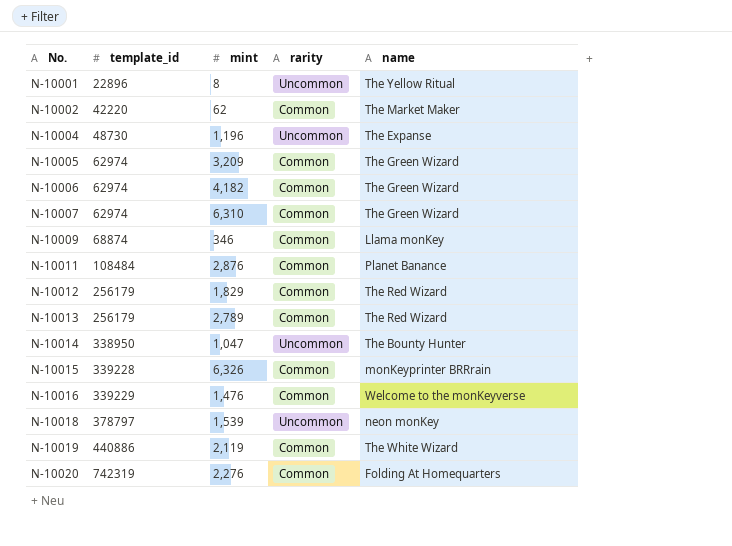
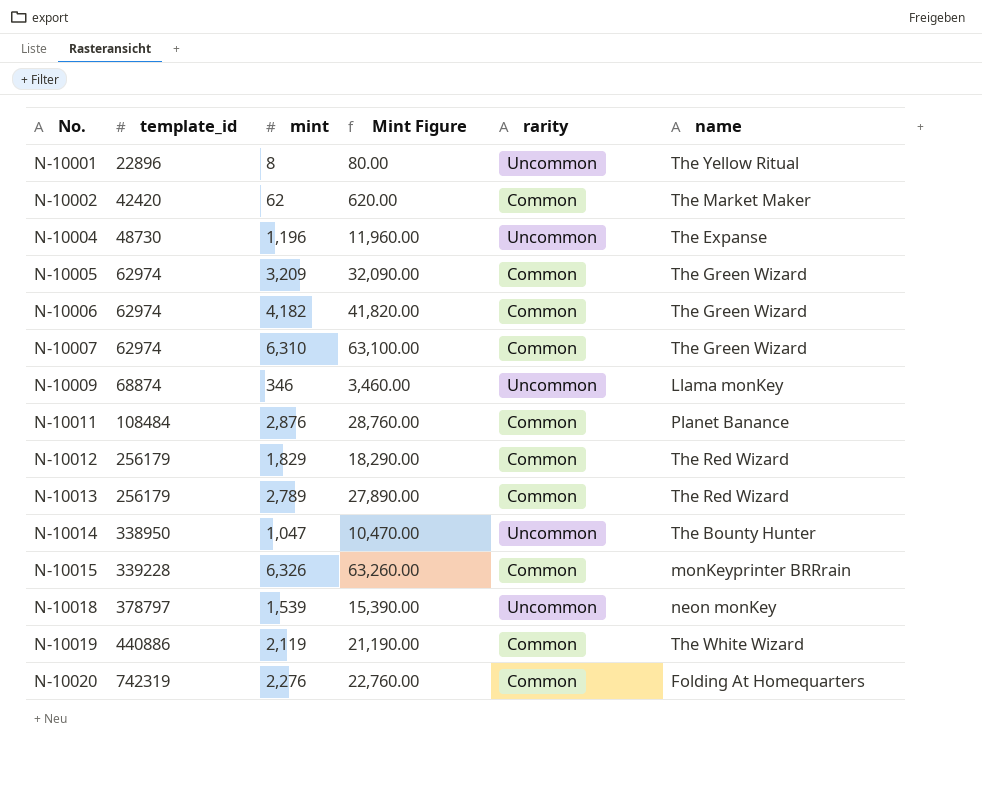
column Mint Figure | formula: none -> [mint] * 10
row N-10016: 339229 | 1,476 | Common | Welcome to the monKeyverse -> none
N-10002 | template_id: 42220 -> 42420
N-10009 | rarity: Common -> Uncommon

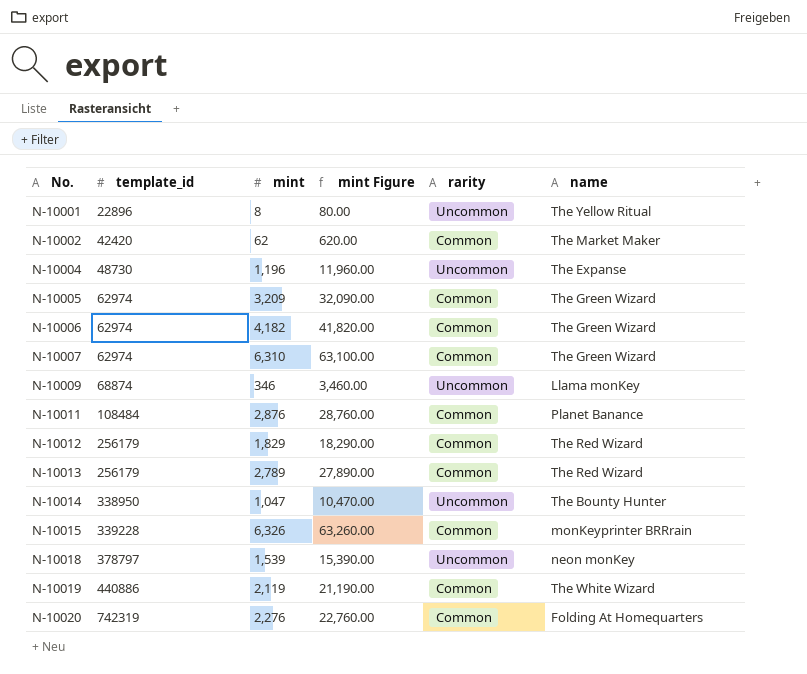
column name: Mint Figure -> mint Figure

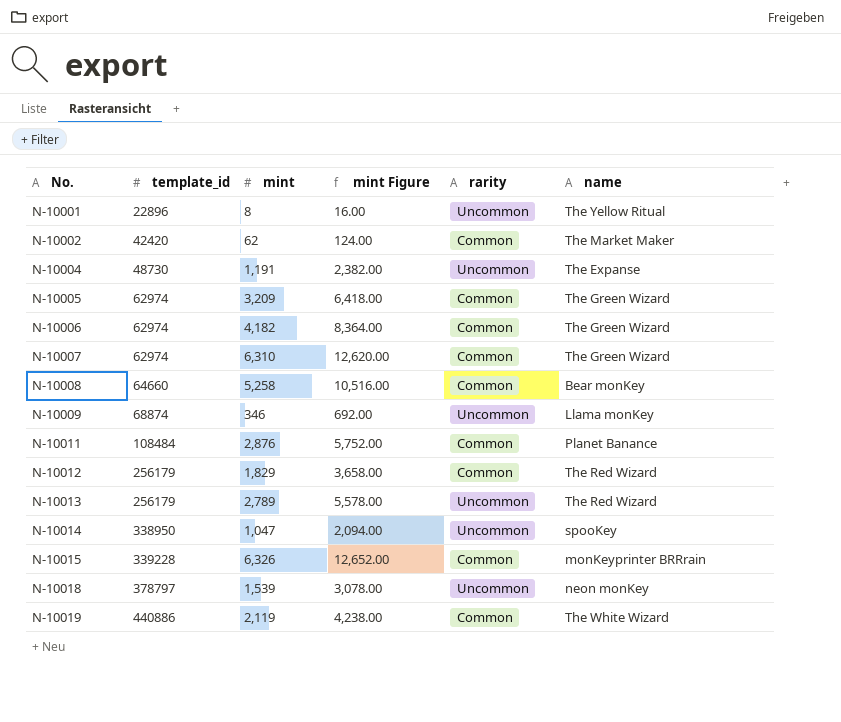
column mint Figure | formula: [mint] * 10 -> [mint] * 2
row N-10020: 742319 | 2,276 | 22,760.00 | Common | Folding At Homequarters -> none
N-10004 | mint: 1,196 -> 1,191
row N-10008: none -> 64660 | 5,258 | 10,516.00 | Common | Bear monKey
N-10013 | rarity: Common -> Uncommon
N-10014 | name: The Bounty Hunter -> spooKey

